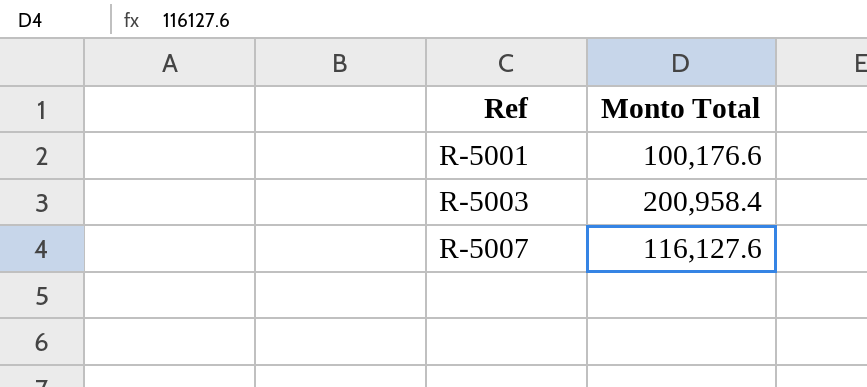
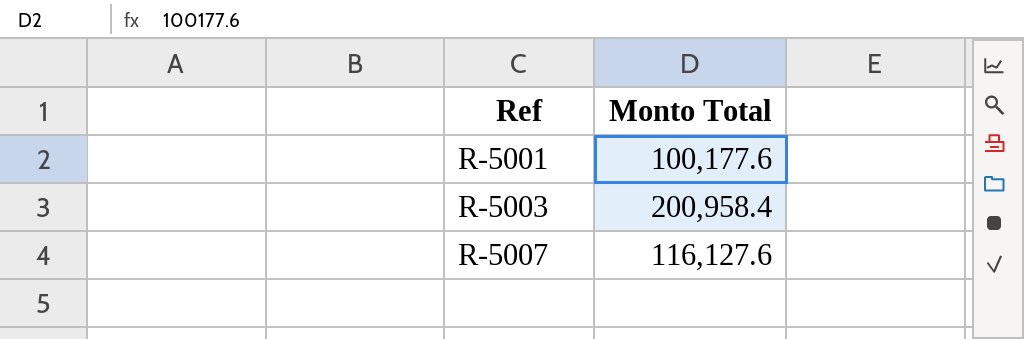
R-5001 | Monto Total: 100,176.6 -> 100,177.6

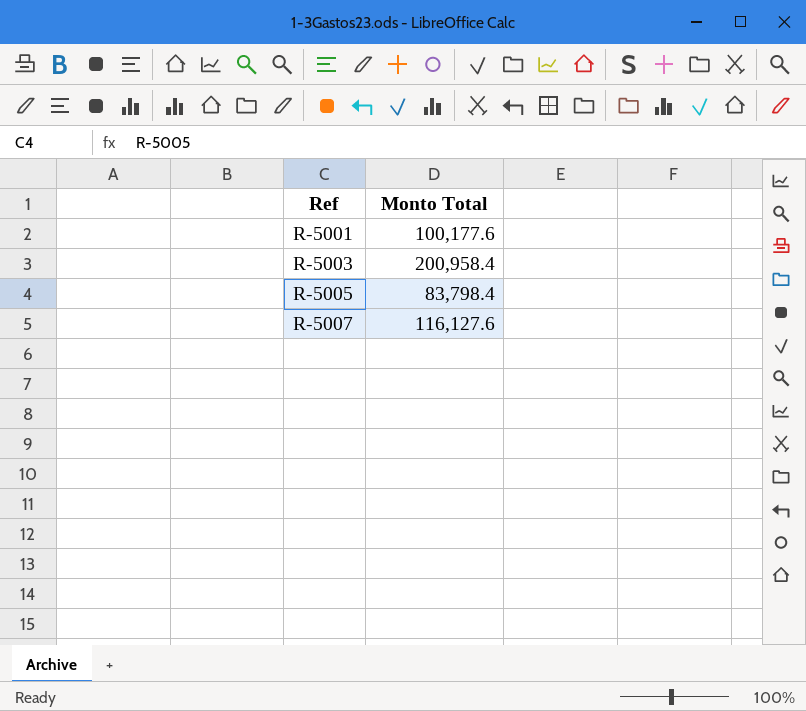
row R-5005: none -> 83,798.4

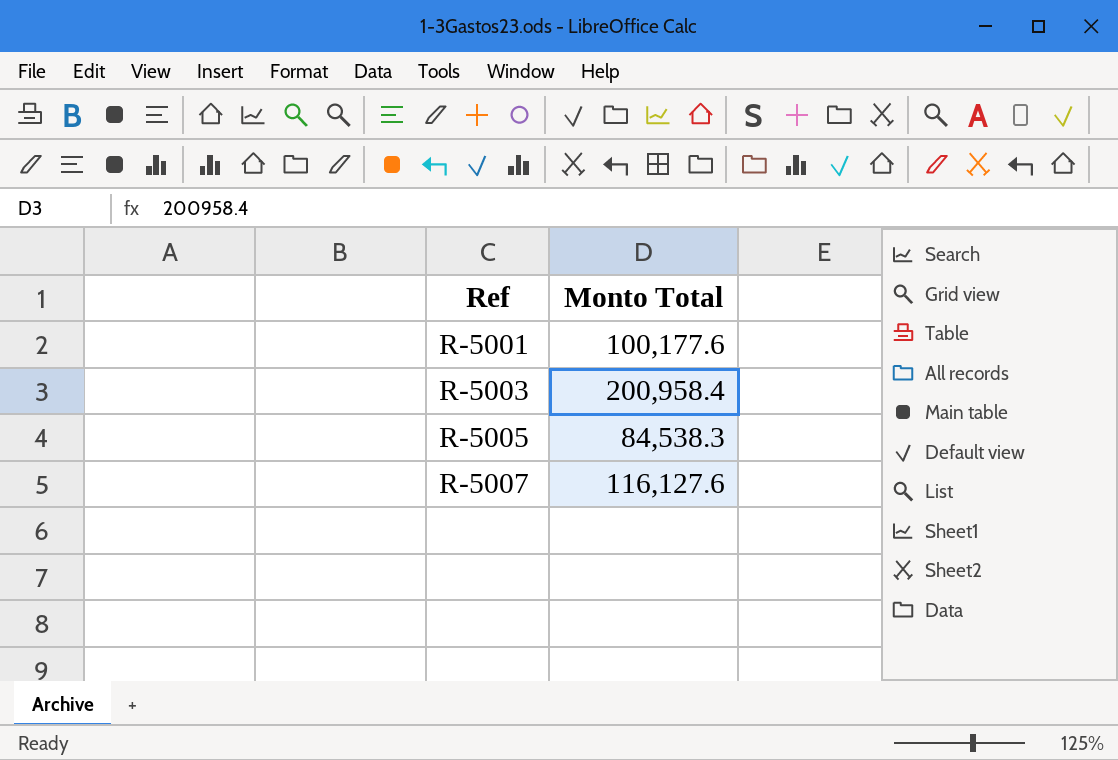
R-5005 | Monto Total: 83,798.4 -> 84,538.3

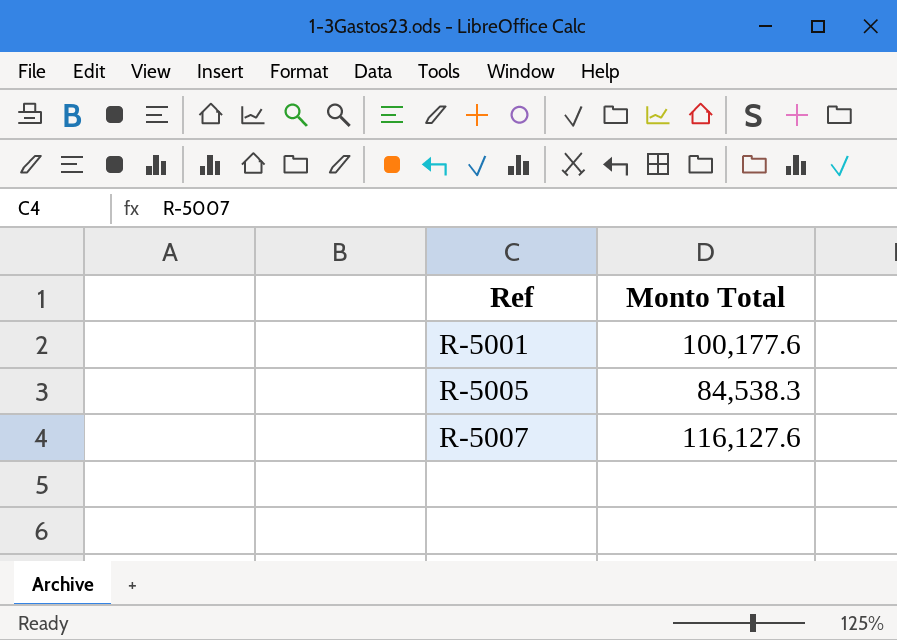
row R-5003: 200,958.4 -> none

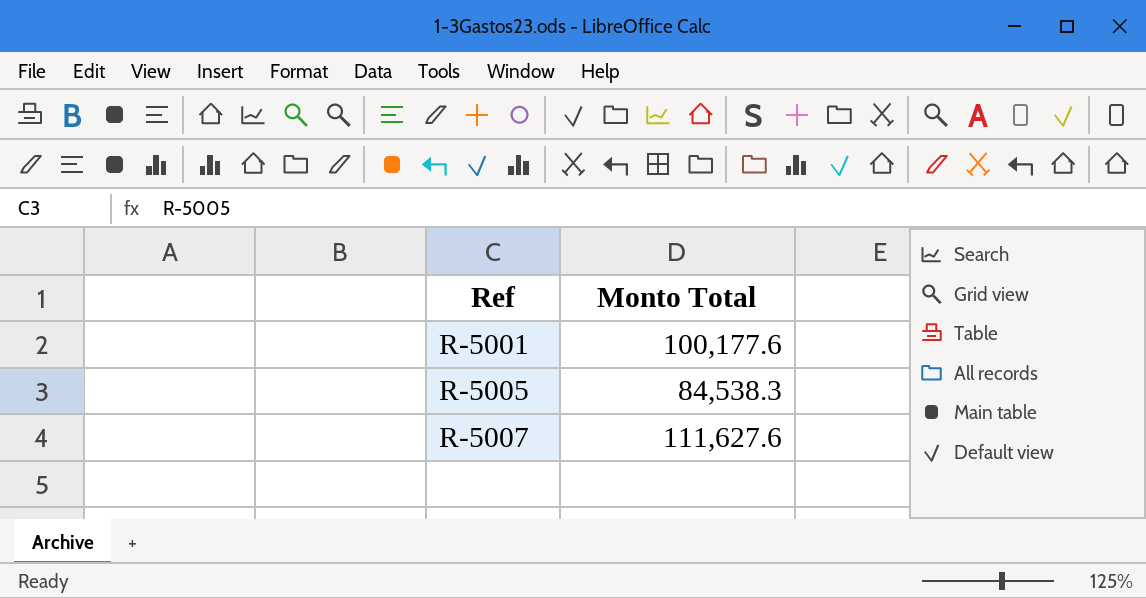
R-5007 | Monto Total: 116,127.6 -> 111,627.6

